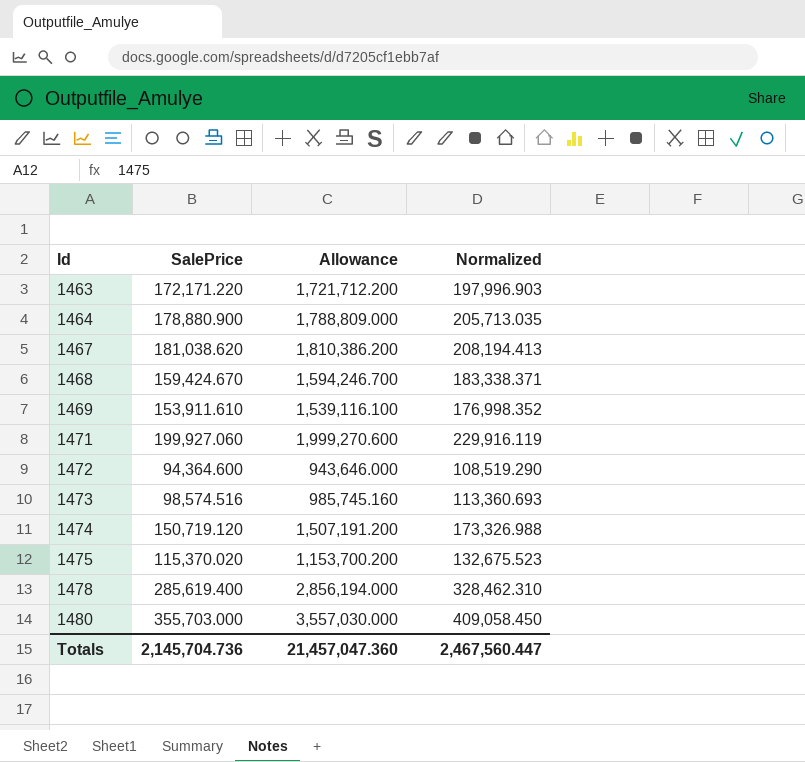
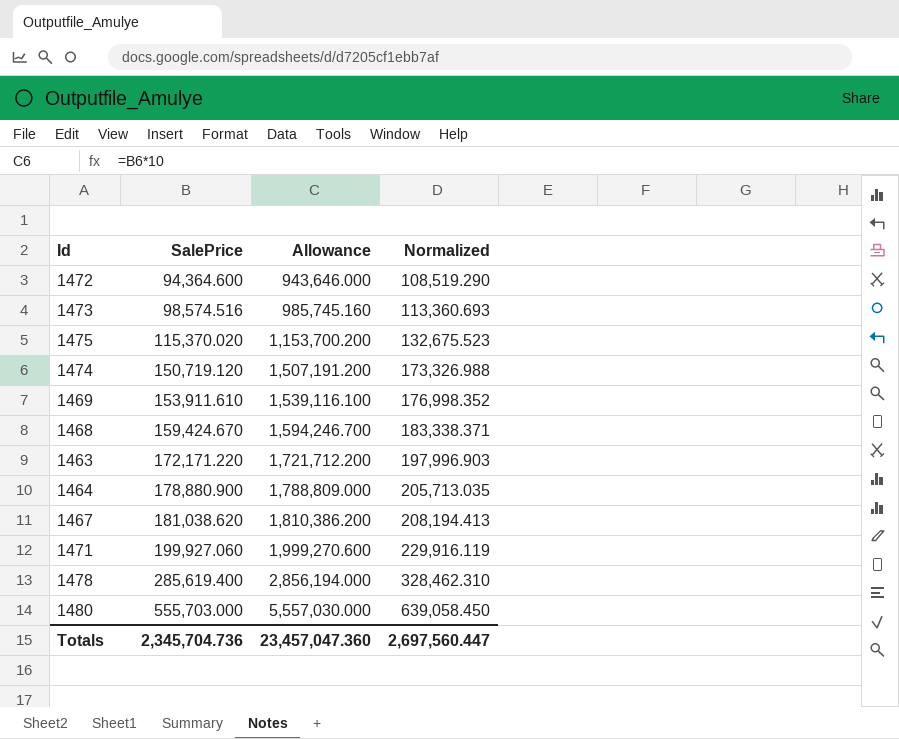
row order: Id ascending -> SalePrice ascending
1480 | SalePrice: 355,703.000 -> 555,703.000
1480 | Allowance: 3,557,030.000 -> 5,557,030.000
1480 | Normalized: 409,058.450 -> 639,058.450
Totals | SalePrice: 2,145,704.736 -> 2,345,704.736
Totals | Allowance: 21,457,047.360 -> 23,457,047.360
Totals | Normalized: 2,467,560.447 -> 2,697,560.447

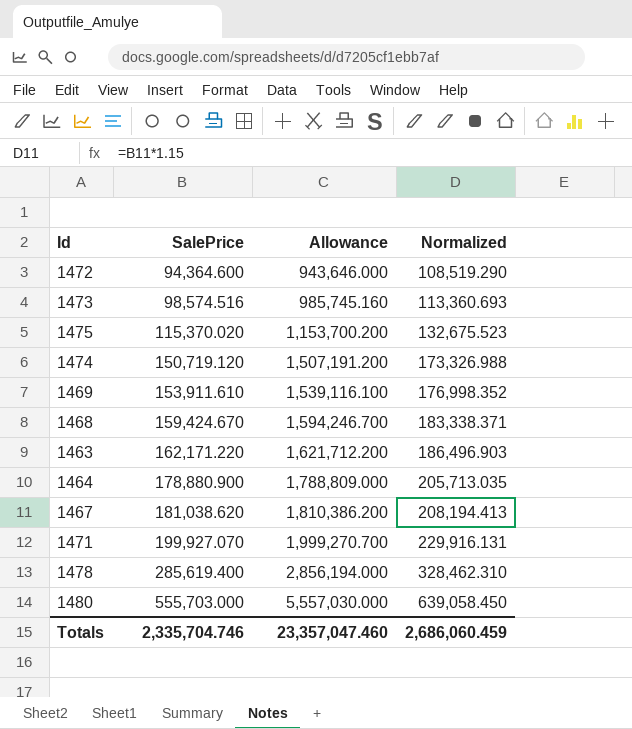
1463 | SalePrice: 172,171.220 -> 162,171.220
1463 | Allowance: 1,721,712.200 -> 1,621,712.200
1463 | Normalized: 197,996.903 -> 186,496.903
1471 | SalePrice: 199,927.060 -> 199,927.070
1471 | Allowance: 1,999,270.600 -> 1,999,270.700
1471 | Normalized: 229,916.119 -> 229,916.131
Totals | SalePrice: 2,345,704.736 -> 2,335,704.746
Totals | Allowance: 23,457,047.360 -> 23,357,047.460
Totals | Normalized: 2,697,560.447 -> 2,686,060.459

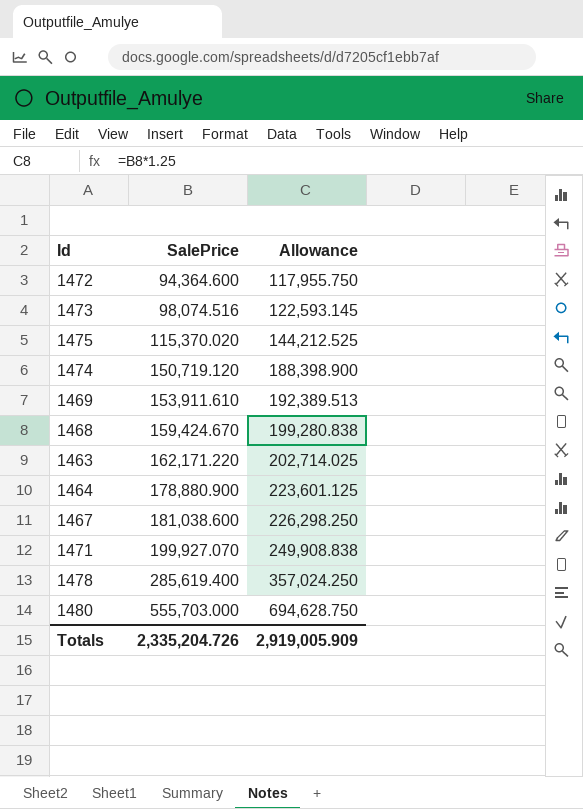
column Normalized | formula: [SalePrice] * 1.15 -> none
column Allowance | formula: [SalePrice] * 10 -> [SalePrice] * 1.25
1473 | SalePrice: 98,574.516 -> 98,074.516
1467 | SalePrice: 181,038.620 -> 181,038.600
Totals | SalePrice: 2,335,704.746 -> 2,335,204.726
Totals | Allowance: 23,357,047.460 -> 2,919,005.909

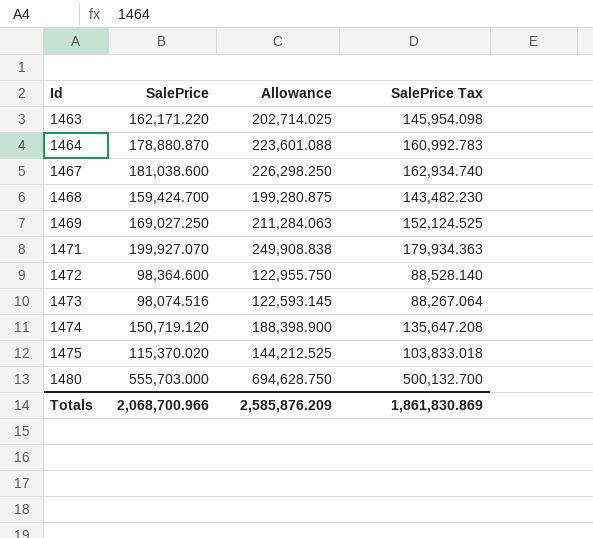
row order: SalePrice ascending -> Id ascending
column SalePrice Tax | formula: none -> [SalePrice] * 0.9
row 1478: 285,619.400 | 357,024.250 -> none
1464 | SalePrice: 178,880.900 -> 178,880.870
1464 | Allowance: 223,601.125 -> 223,601.088
1468 | SalePrice: 159,424.670 -> 159,424.700
1468 | Allowance: 199,280.838 -> 199,280.875
1469 | SalePrice: 153,911.610 -> 169,027.250
1469 | Allowance: 192,389.513 -> 211,284.063
1472 | SalePrice: 94,364.600 -> 98,364.600
1472 | Allowance: 117,955.750 -> 122,955.750
Totals | SalePrice: 2,335,204.726 -> 2,068,700.966
Totals | Allowance: 2,919,005.909 -> 2,585,876.209

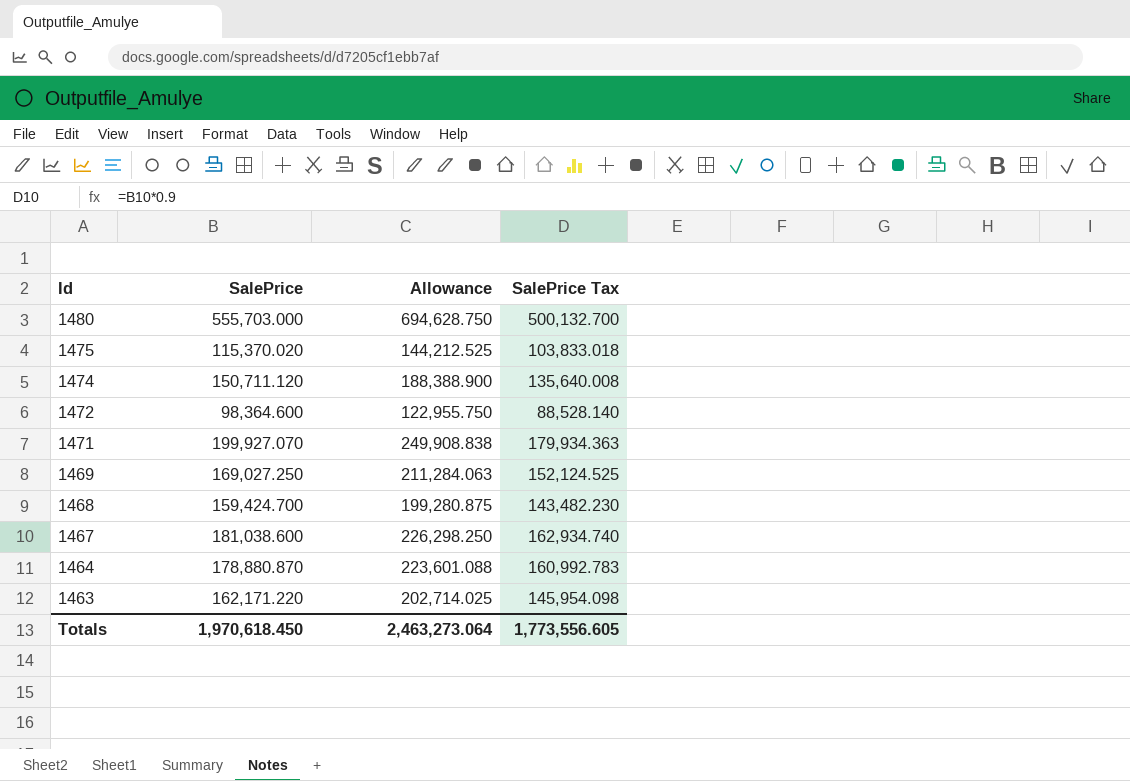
row order: Id ascending -> Id descending
row 1473: 98,074.516 | 122,593.145 | 88,267.064 -> none
1474 | SalePrice: 150,719.120 -> 150,711.120
1474 | Allowance: 188,398.900 -> 188,388.900
1474 | SalePrice Tax: 135,647.208 -> 135,640.008
Totals | SalePrice: 2,068,700.966 -> 1,970,618.450
Totals | Allowance: 2,585,876.209 -> 2,463,273.064
Totals | SalePrice Tax: 1,861,830.869 -> 1,773,556.605

